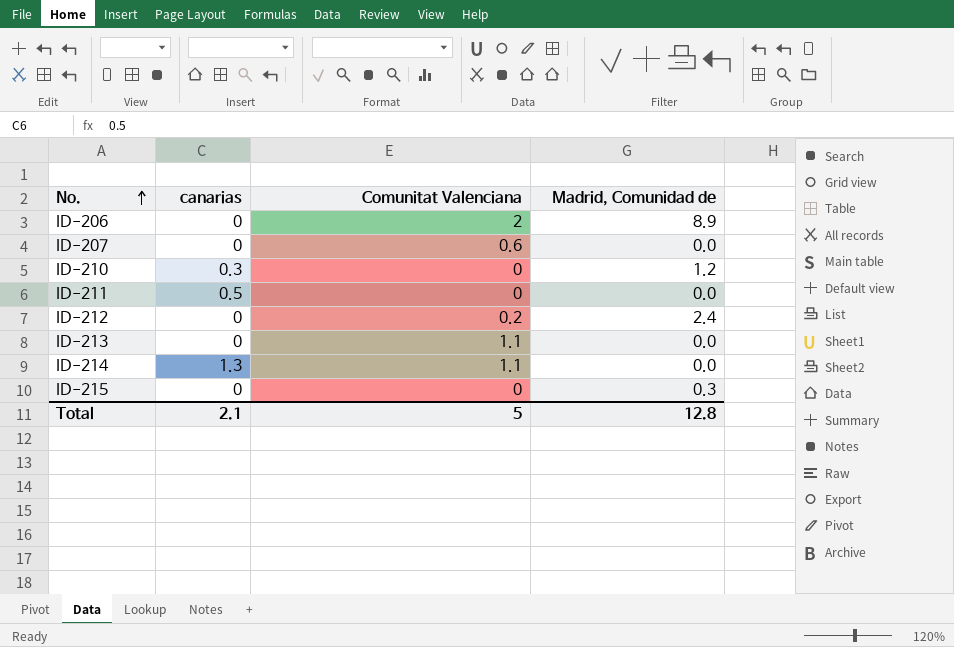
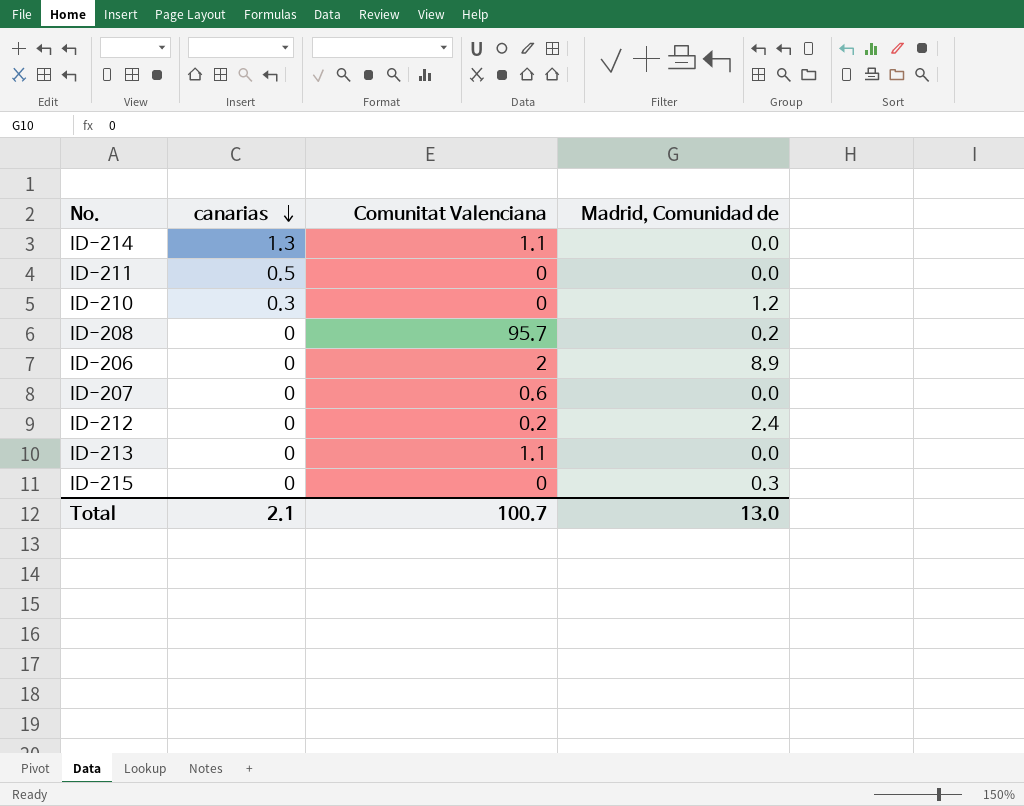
row order: No. ascending -> canarias descending
row ID-208: none -> 0 | 95.7 | 0.2
Total | Comunitat Valenciana: 5 -> 100.7
Total | Madrid, Comunidad de: 12.8 -> 13.0

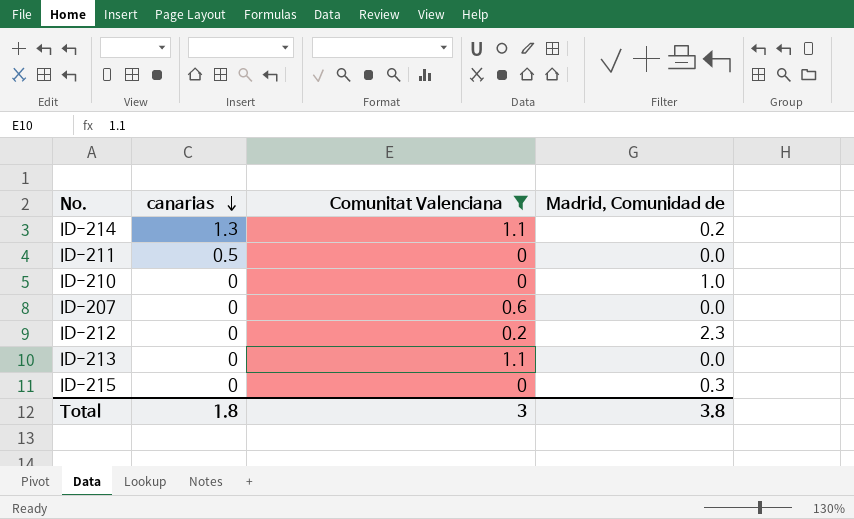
filter: none -> Comunitat Valenciana <= 1.1
ID-214 | Madrid, Comunidad de: 0.0 -> 0.2
ID-210 | canarias: 0.3 -> 0
ID-210 | Madrid, Comunidad de: 1.2 -> 1.0
ID-212 | Madrid, Comunidad de: 2.4 -> 2.3
Total | canarias: 2.1 -> 1.8
Total | Comunitat Valenciana: 100.7 -> 3
Total | Madrid, Comunidad de: 13.0 -> 3.8

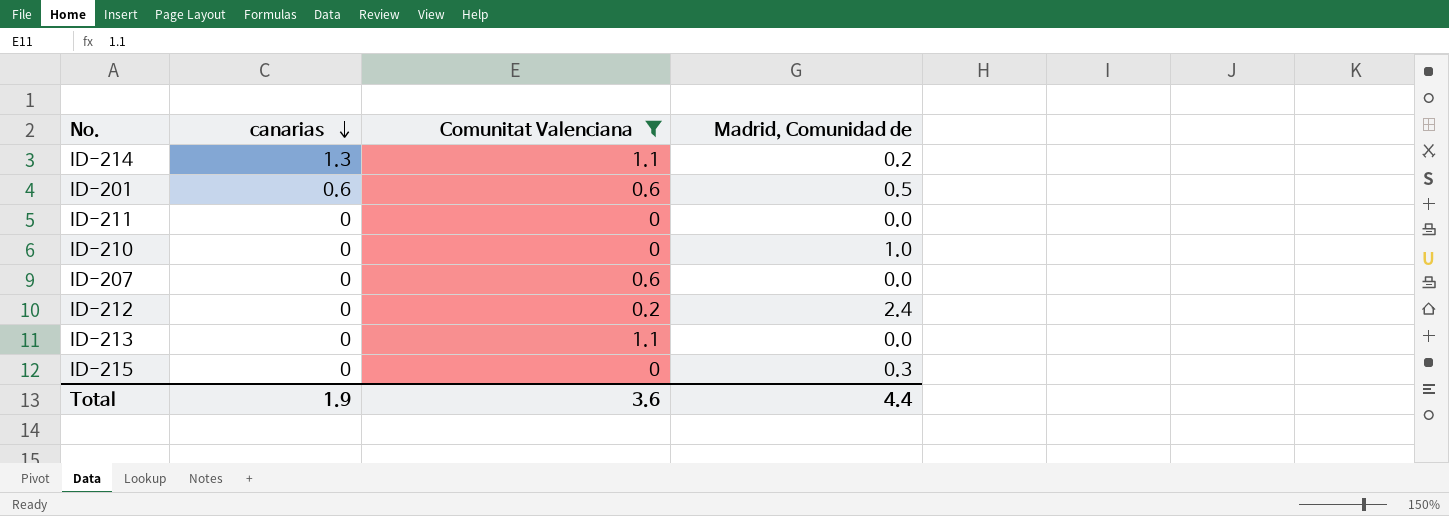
row ID-201: none -> 0.6 | 0.6 | 0.5
ID-211 | canarias: 0.5 -> 0
ID-212 | Madrid, Comunidad de: 2.3 -> 2.4
Total | canarias: 1.8 -> 1.9
Total | Comunitat Valenciana: 3 -> 3.6
Total | Madrid, Comunidad de: 3.8 -> 4.4

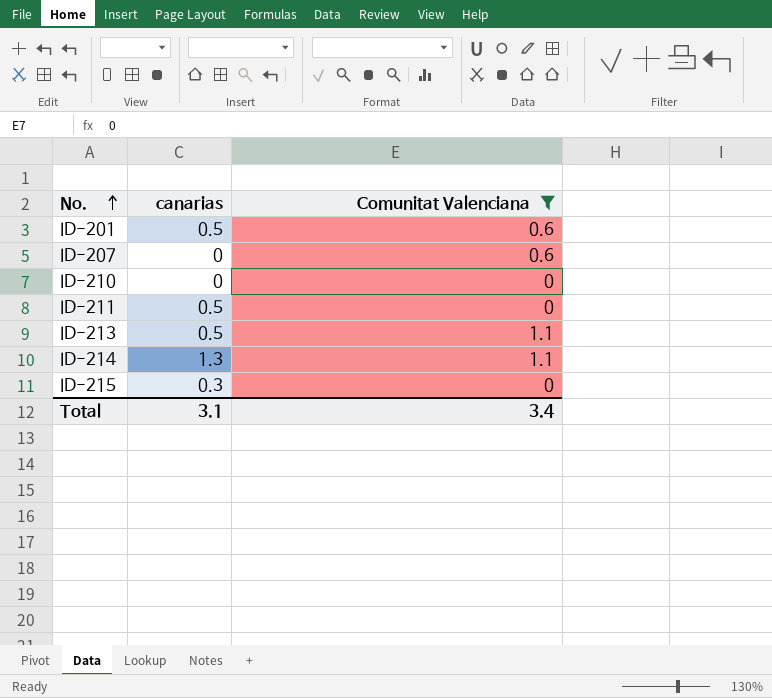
row order: canarias descending -> No. ascending
column Madrid, Comunidad de | position: 4 -> none
row ID-212: 0 | 0.2 | 2.4 -> none
ID-201 | canarias: 0.6 -> 0.5
ID-211 | canarias: 0 -> 0.5
ID-213 | canarias: 0 -> 0.5
ID-215 | canarias: 0 -> 0.3
Total | canarias: 1.9 -> 3.1
Total | Comunitat Valenciana: 3.6 -> 3.4

